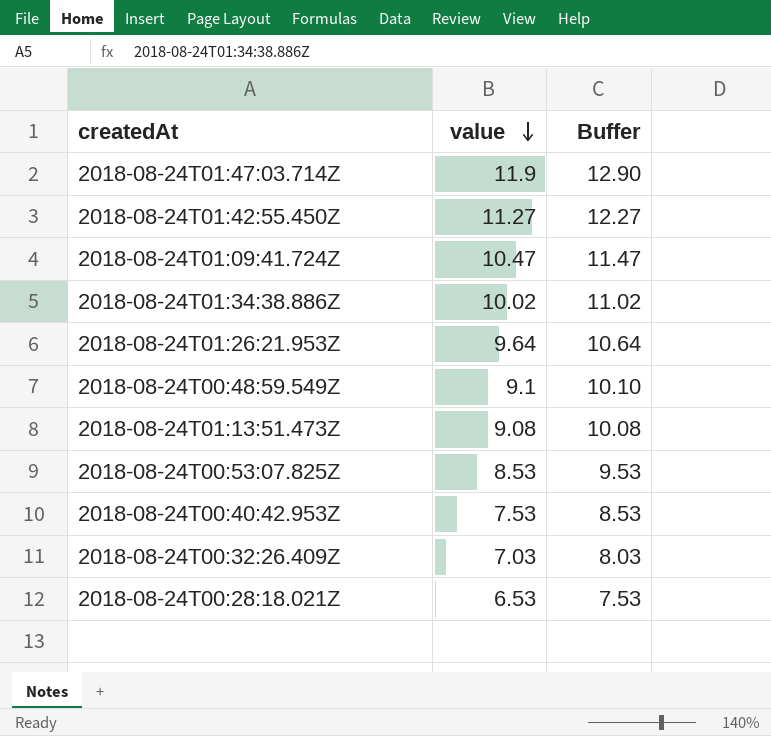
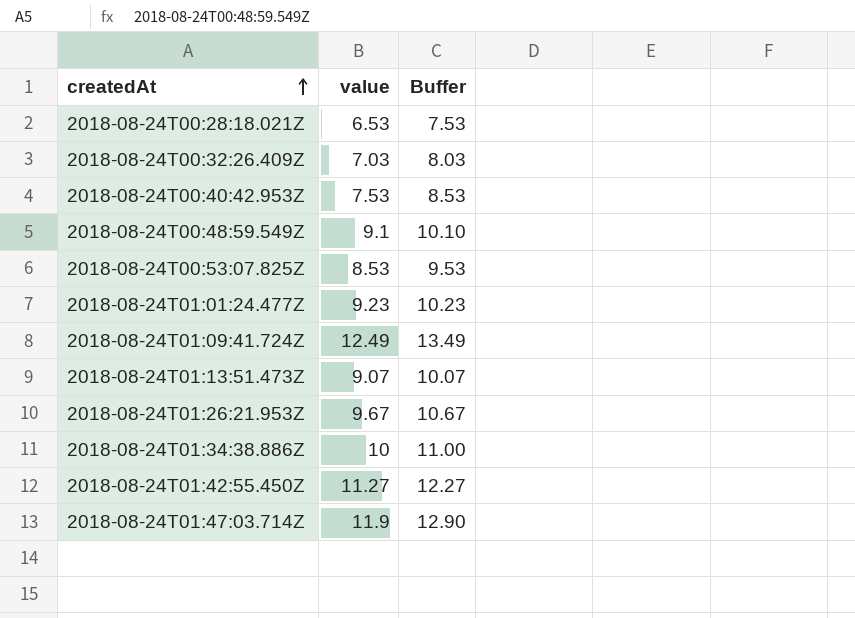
row order: value descending -> createdAt ascending
row 2018-08-24T01:01:24.477Z: none -> 9.23 | 10.23
2018-08-24T01:09:41.724Z | value: 10.47 -> 12.49
2018-08-24T01:09:41.724Z | Buffer: 11.47 -> 13.49
2018-08-24T01:13:51.473Z | value: 9.08 -> 9.07
2018-08-24T01:13:51.473Z | Buffer: 10.08 -> 10.07
2018-08-24T01:26:21.953Z | value: 9.64 -> 9.67
2018-08-24T01:26:21.953Z | Buffer: 10.64 -> 10.67
2018-08-24T01:34:38.886Z | value: 10.02 -> 10
2018-08-24T01:34:38.886Z | Buffer: 11.02 -> 11.00

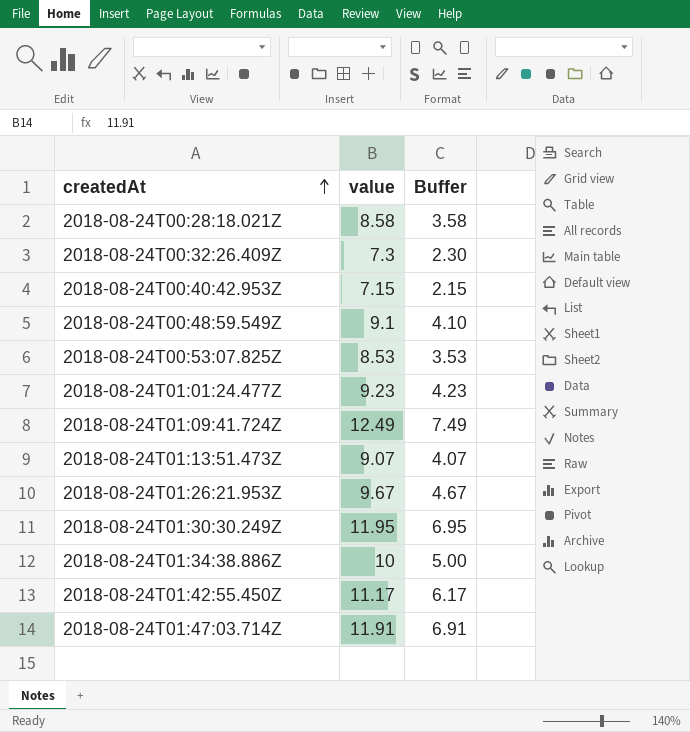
column Buffer | formula: [value] + 1 -> [value] - 5
2018-08-24T00:28:18.021Z | value: 6.53 -> 8.58
2018-08-24T00:32:26.409Z | value: 7.03 -> 7.3
2018-08-24T00:40:42.953Z | value: 7.53 -> 7.15
row 2018-08-24T01:30:30.249Z: none -> 11.95 | 6.95
2018-08-24T01:42:55.450Z | value: 11.27 -> 11.17
2018-08-24T01:47:03.714Z | value: 11.9 -> 11.91

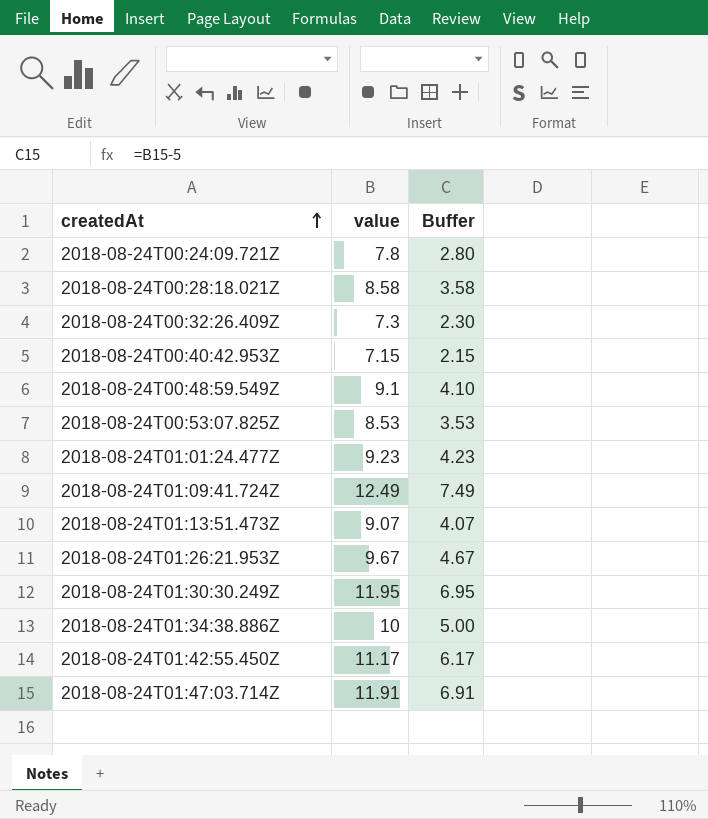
row 2018-08-24T00:24:09.721Z: none -> 7.8 | 2.80

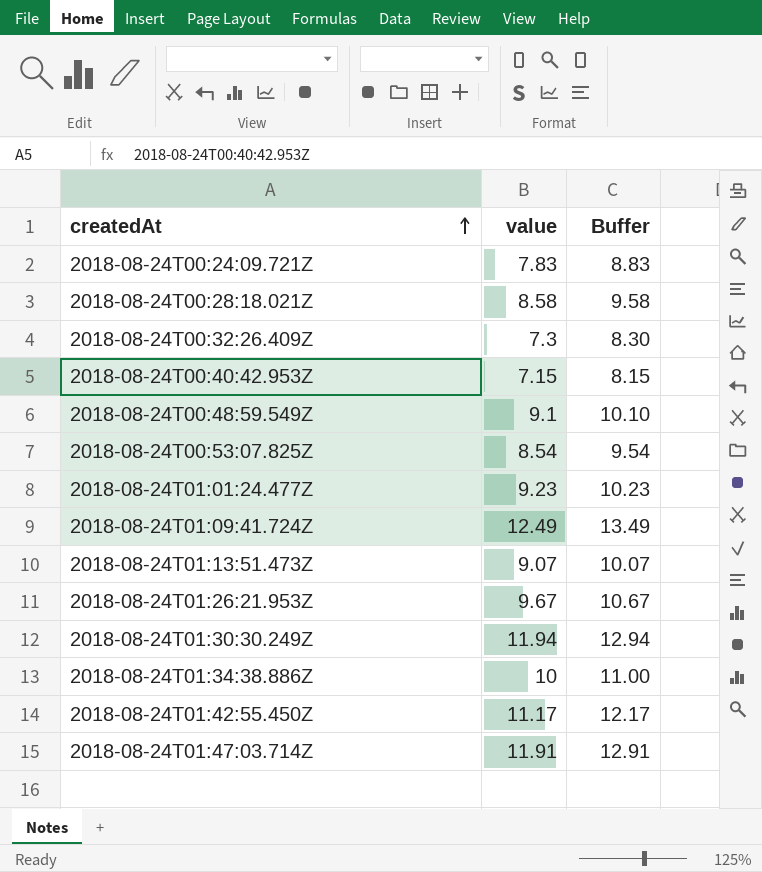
column Buffer | formula: [value] - 5 -> [value] + 1
2018-08-24T00:24:09.721Z | value: 7.8 -> 7.83
2018-08-24T00:53:07.825Z | value: 8.53 -> 8.54
2018-08-24T01:30:30.249Z | value: 11.95 -> 11.94

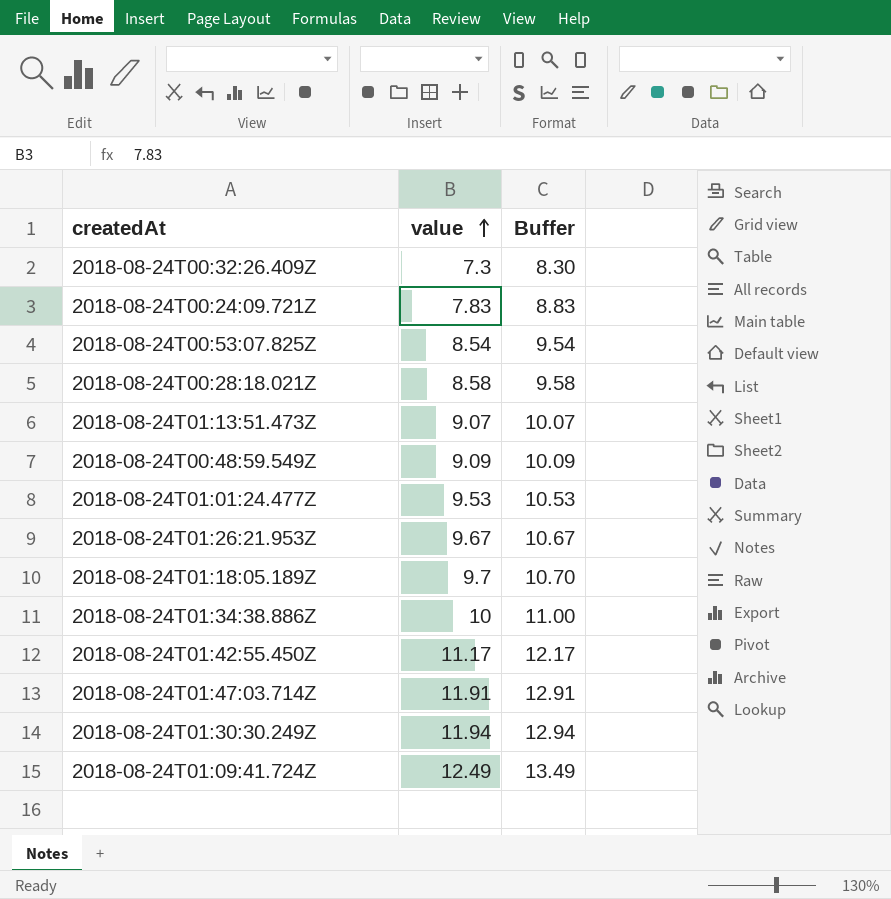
row order: createdAt ascending -> value ascending
row 2018-08-24T00:40:42.953Z: 7.15 | 8.15 -> none
2018-08-24T00:48:59.549Z | value: 9.1 -> 9.09
2018-08-24T00:48:59.549Z | Buffer: 10.10 -> 10.09
2018-08-24T01:01:24.477Z | value: 9.23 -> 9.53
2018-08-24T01:01:24.477Z | Buffer: 10.23 -> 10.53
row 2018-08-24T01:18:05.189Z: none -> 9.7 | 10.70

